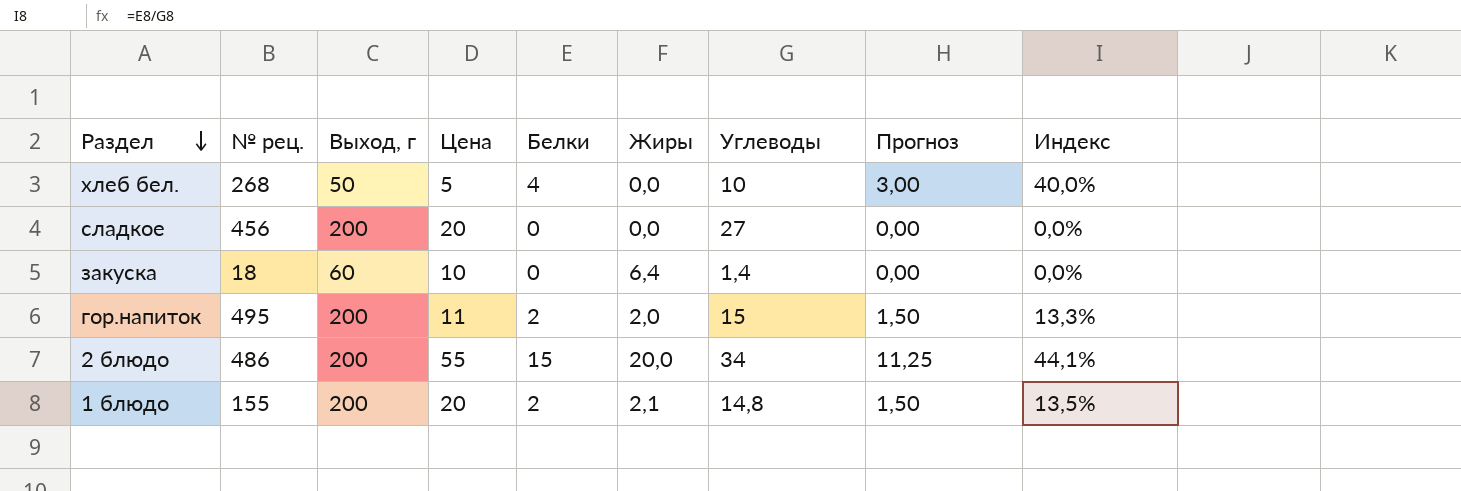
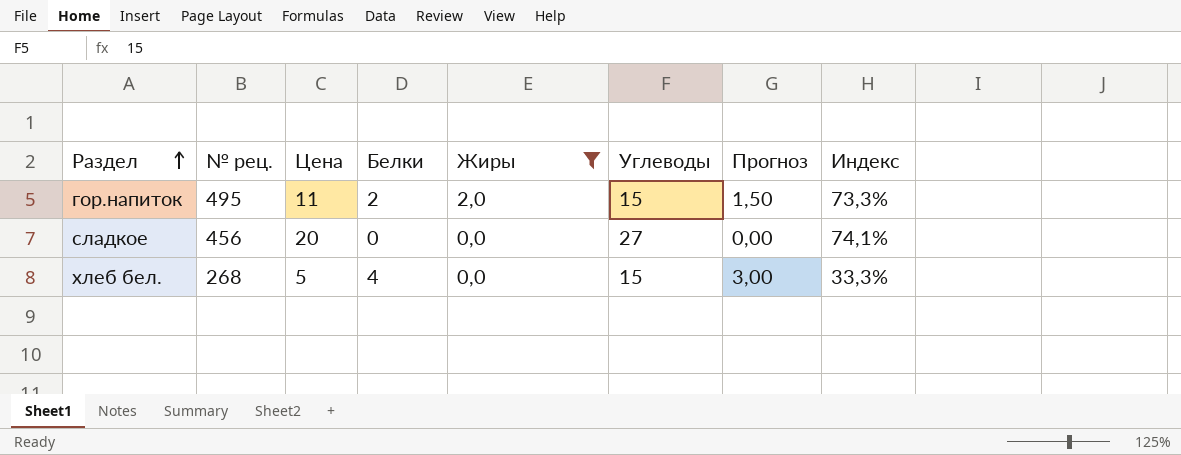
filter: none -> Жиры <= 2,0
row order: Раздел descending -> Раздел ascending
column Выход, г | position: 3 -> none
column Индекс | formula: [Белки] / [Углеводы] -> [Цена] / [Углеводы]
хлеб бел. | Углеводы: 10 -> 15

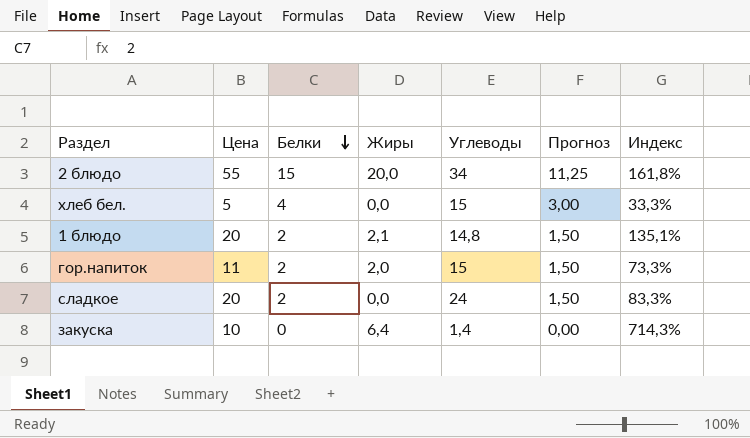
filter: Жиры <= 2,0 -> none
row order: Раздел ascending -> Белки descending
column № рец. | position: 2 -> none
сладкое | Белки: 0 -> 2
сладкое | Углеводы: 27 -> 24
сладкое | Прогноз: 0,00 -> 1,50
сладкое | Индекс: 74,1% -> 83,3%

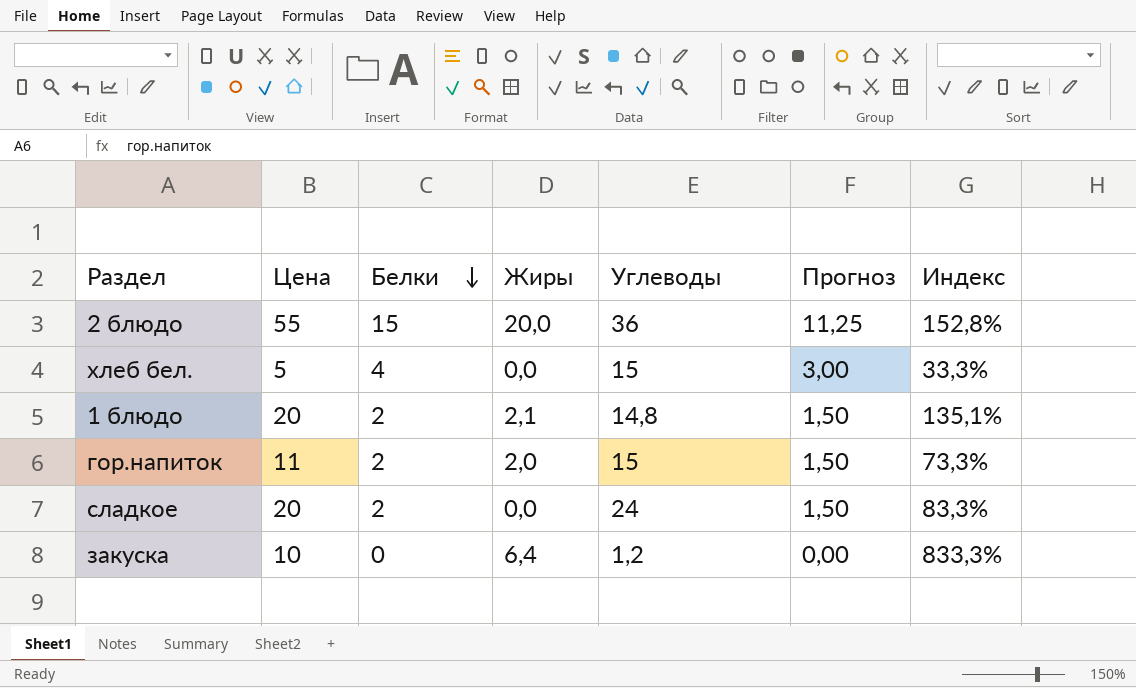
2 блюдо | Углеводы: 34 -> 36
2 блюдо | Индекс: 161,8% -> 152,8%
закуска | Углеводы: 1,4 -> 1,2
закуска | Индекс: 714,3% -> 833,3%

